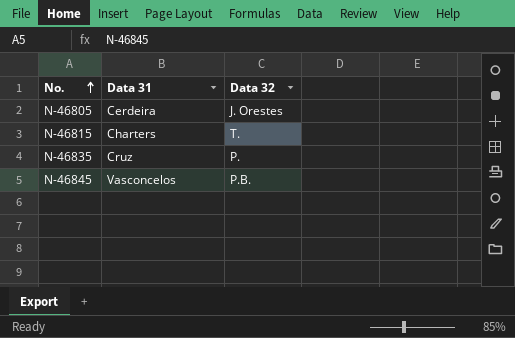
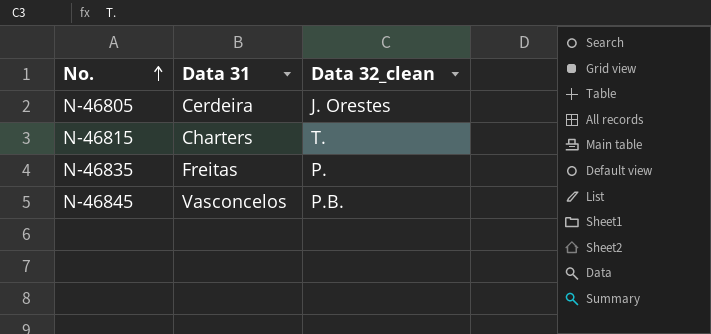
column name: Data 32 -> Data 32_clean
N-46835 | Data 31: Cruz -> Freitas

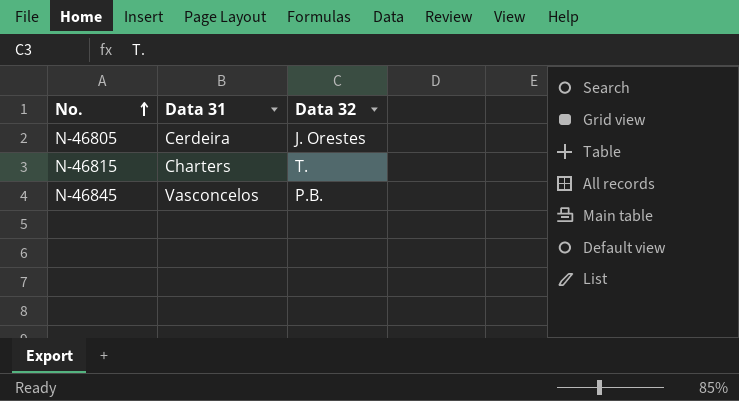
column name: Data 32_clean -> Data 32
row N-46835: Freitas | P. -> none

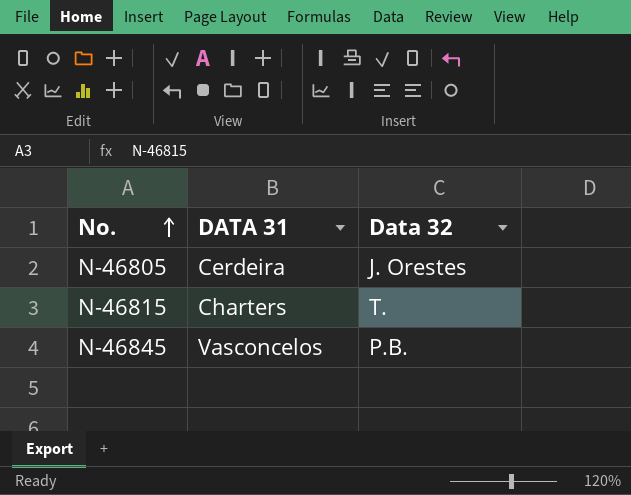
column name: Data 31 -> DATA 31

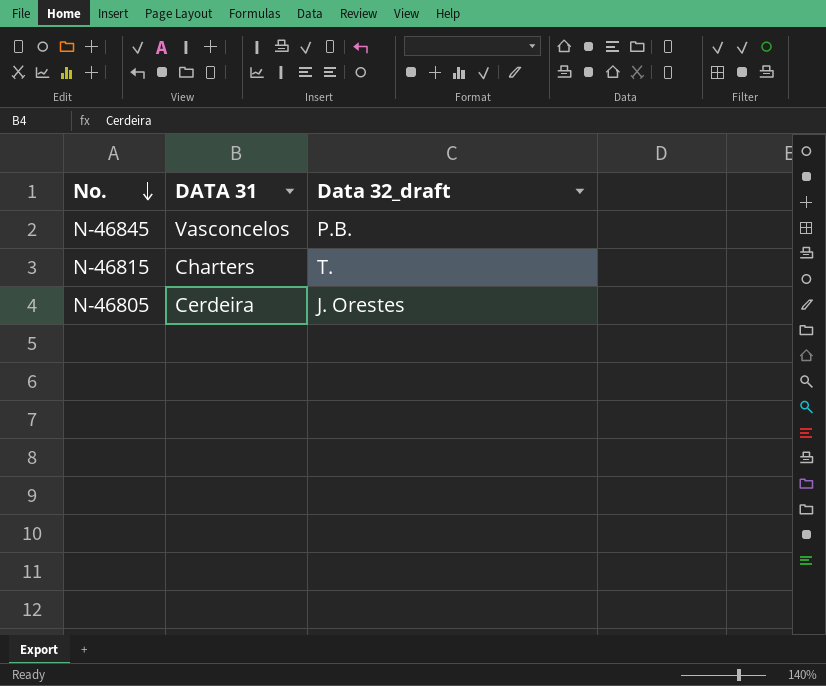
row order: No. ascending -> No. descending
column name: Data 32 -> Data 32_draft

